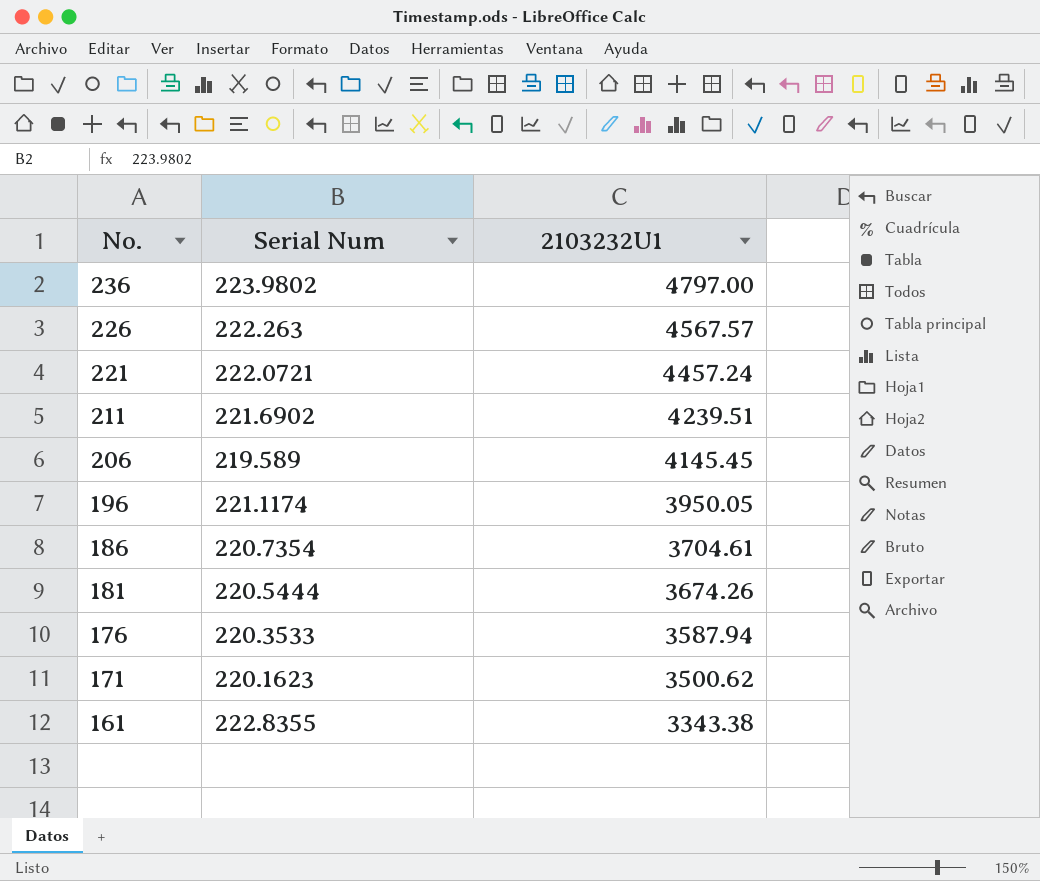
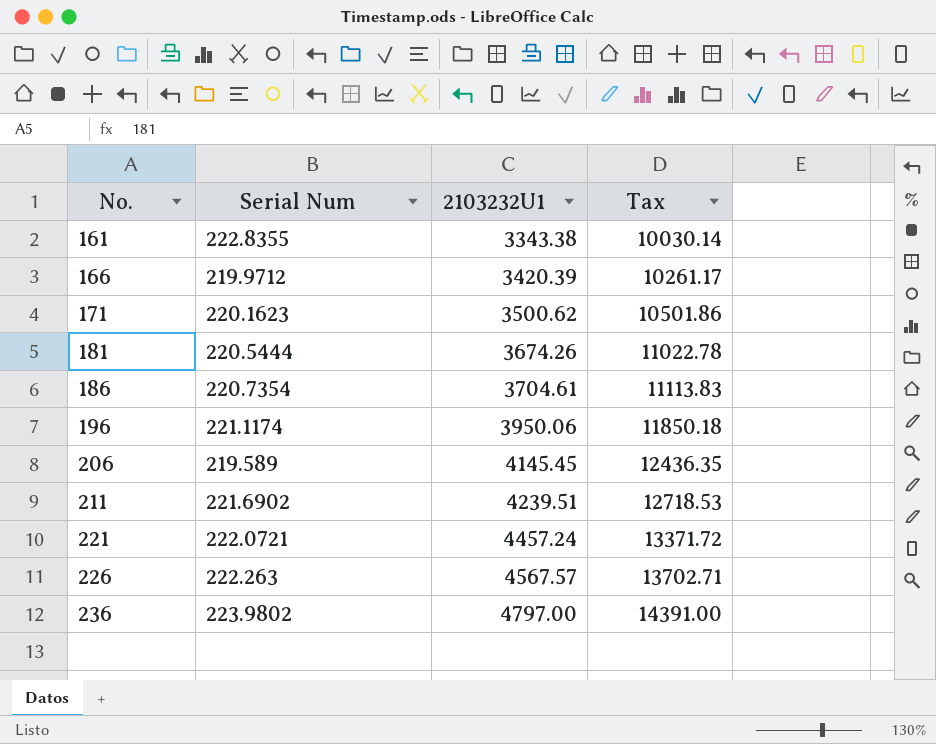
row order: No. descending -> No. ascending
column Tax | formula: none -> [2103232U1] * 3
row 176: 220.3533 | 3587.94 -> none
row 166: none -> 219.9712 | 3420.39 | 10261.17
196 | 2103232U1: 3950.05 -> 3950.06

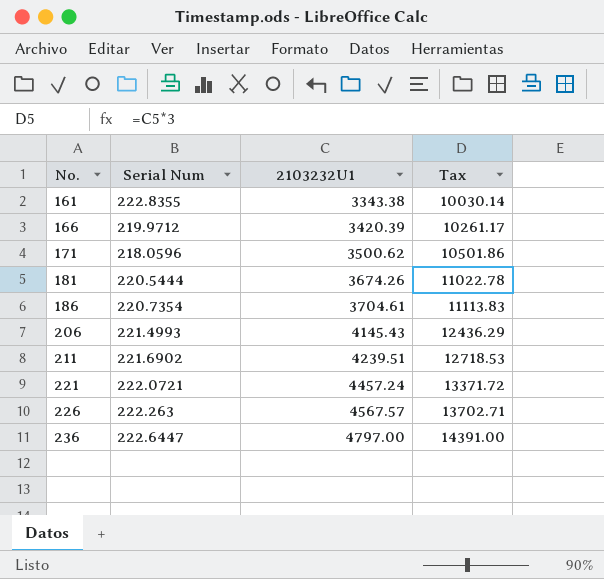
row 196: 221.1174 | 3950.06 | 11850.18 -> none
171 | Serial Num: 220.1623 -> 218.0596
206 | Serial Num: 219.589 -> 221.4993
206 | 2103232U1: 4145.45 -> 4145.43
206 | Tax: 12436.35 -> 12436.29
236 | Serial Num: 223.9802 -> 222.6447

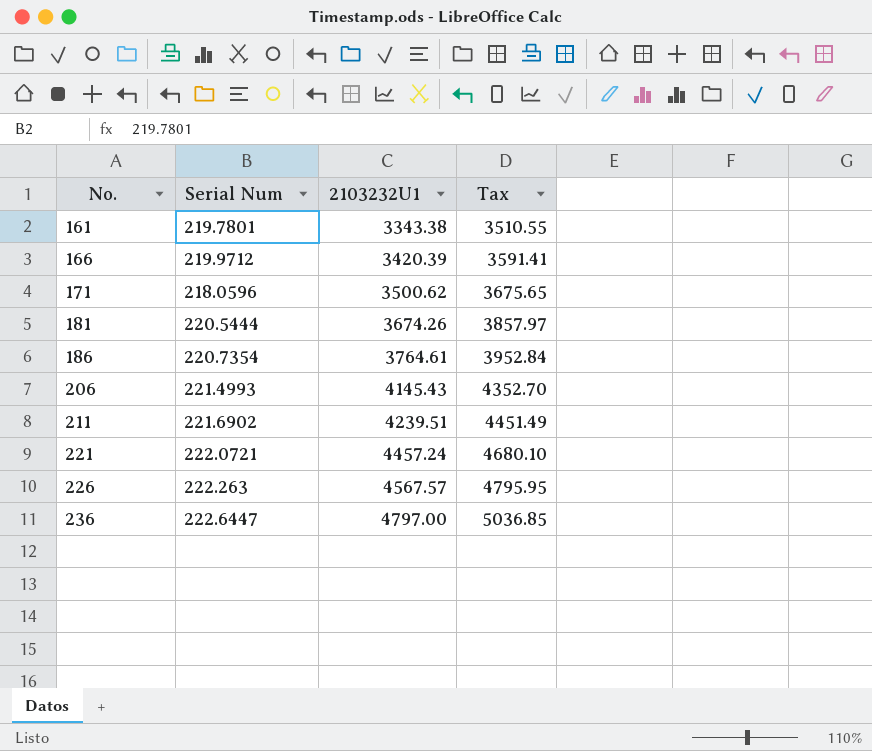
column Tax | formula: [2103232U1] * 3 -> [2103232U1] * 1.05
161 | Serial Num: 222.8355 -> 219.7801
186 | 2103232U1: 3704.61 -> 3764.61

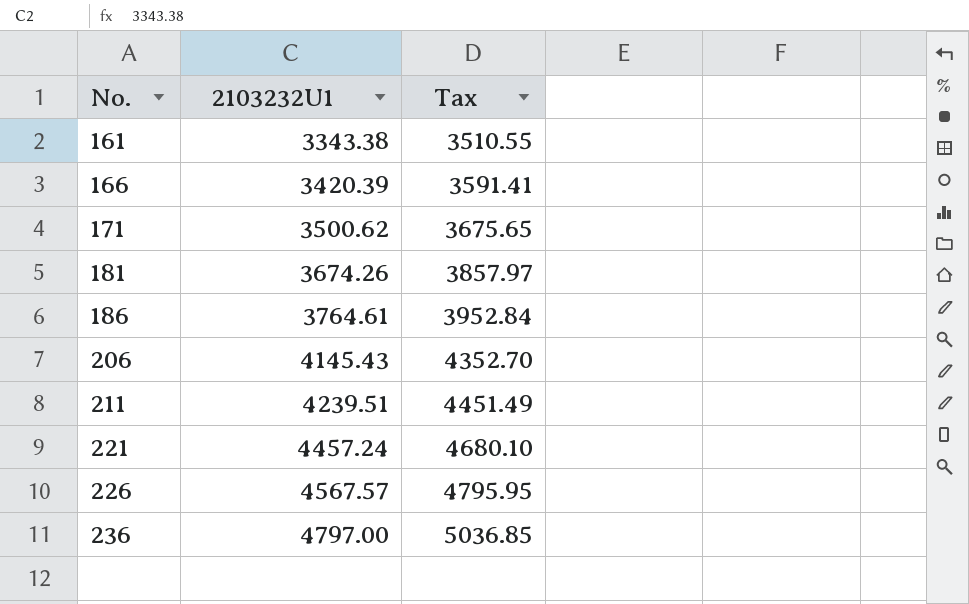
column Serial Num | position: 2 -> none

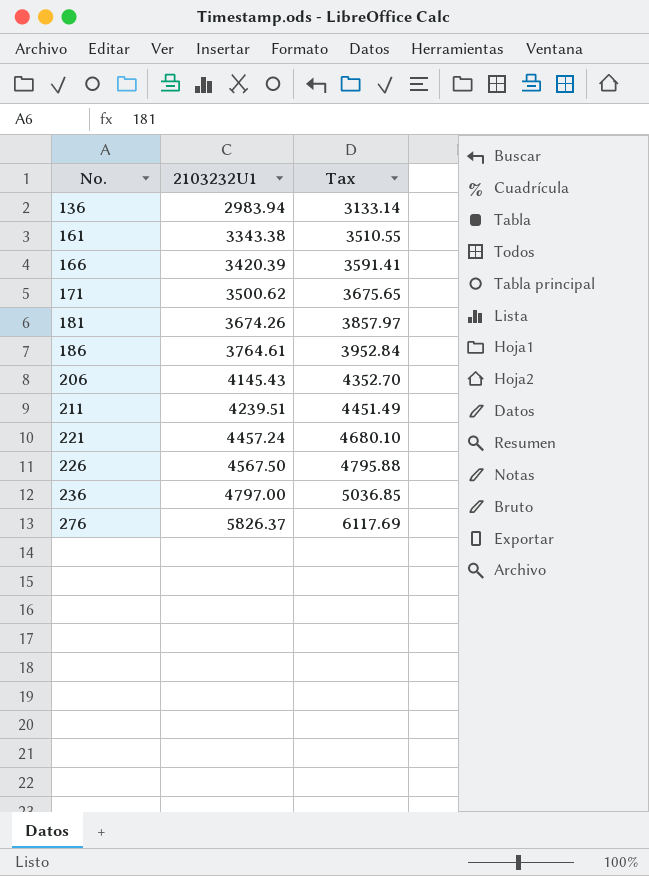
row 136: none -> 2983.94 | 3133.14
226 | 2103232U1: 4567.57 -> 4567.50
226 | Tax: 4795.95 -> 4795.88
row 276: none -> 5826.37 | 6117.69

